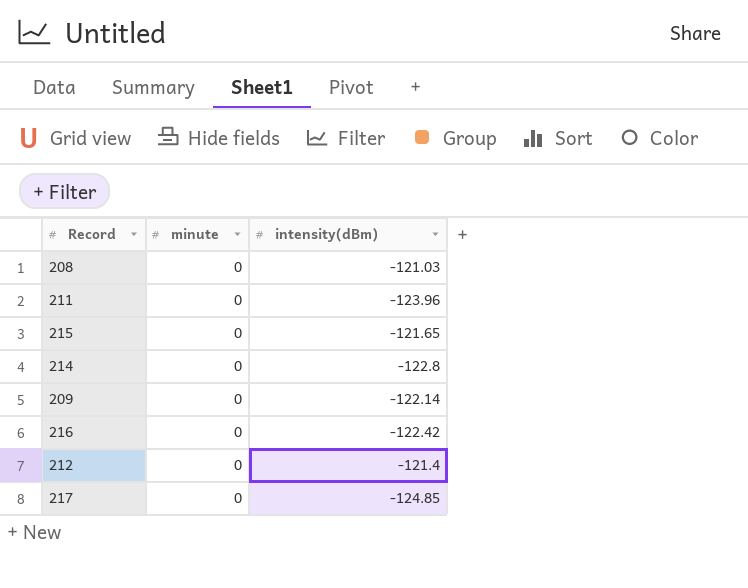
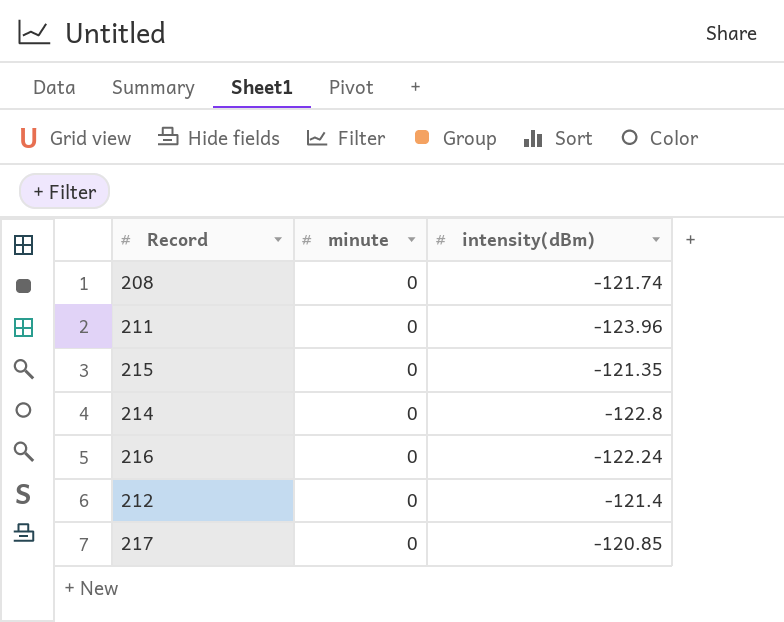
row 209: 0 | -122.14 -> none
208 | intensity(dBm): -121.03 -> -121.74
215 | intensity(dBm): -121.65 -> -121.35
216 | intensity(dBm): -122.42 -> -122.24
217 | intensity(dBm): -124.85 -> -120.85

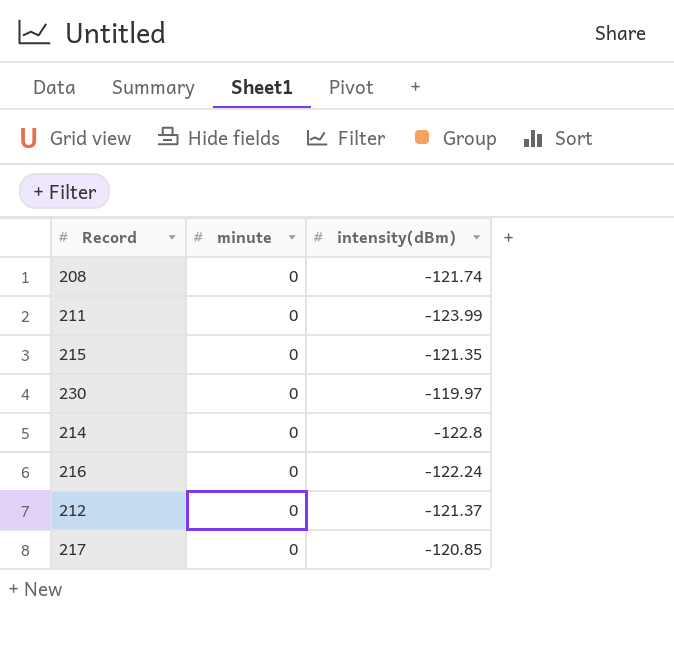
211 | intensity(dBm): -123.96 -> -123.99
row 230: none -> 0 | -119.97
212 | intensity(dBm): -121.4 -> -121.37

